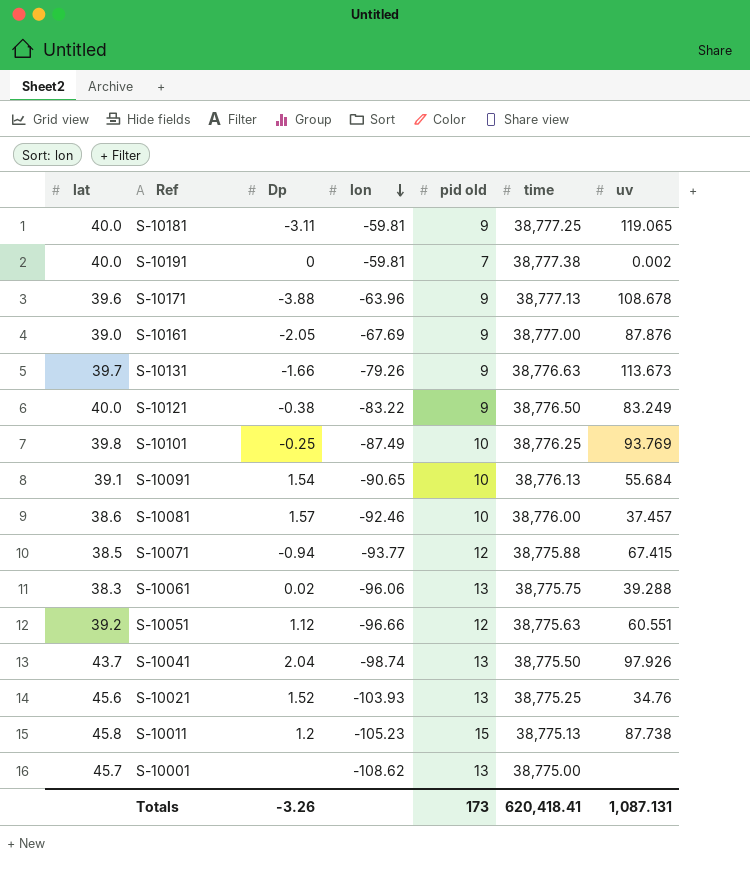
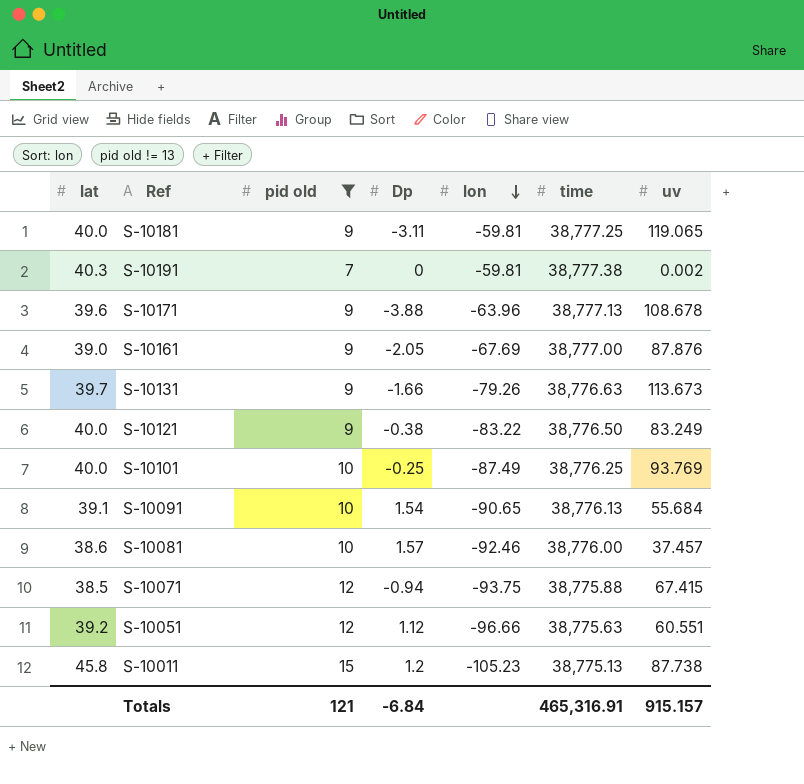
filter: none -> pid old != 13
column pid old | position: 5 -> 3
S-10191 | lat: 40.0 -> 40.3
S-10101 | lat: 39.8 -> 40.0
S-10071 | lon: -93.77 -> -93.75
Totals | pid old: 173 -> 121
Totals | Dp: -3.26 -> -6.84
Totals | time: 620,418.41 -> 465,316.91
Totals | uv: 1,087.131 -> 915.157

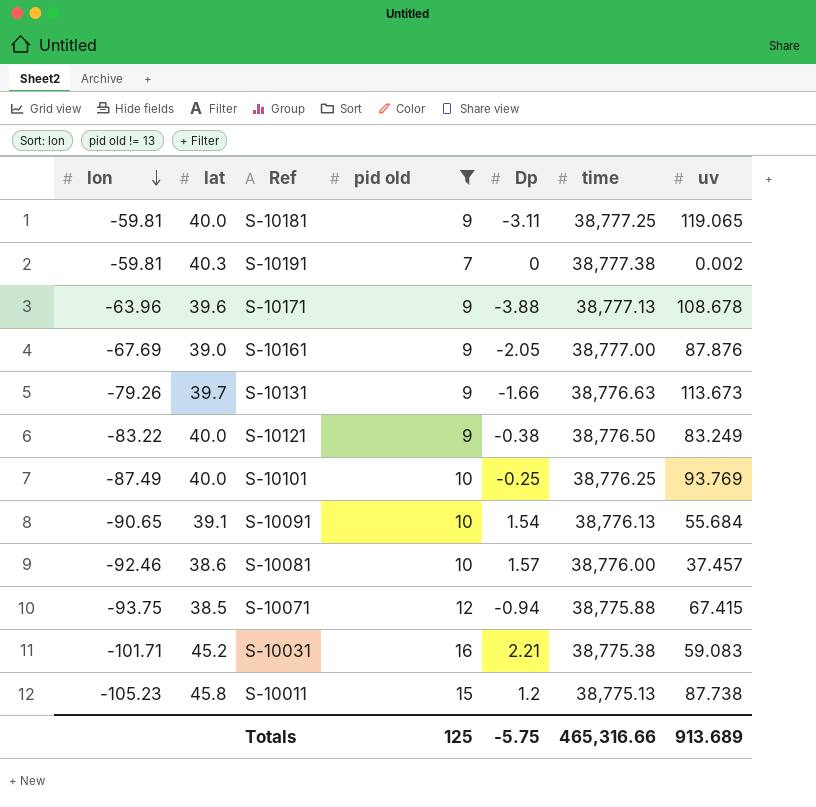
column lon | position: 5 -> 1
row S-10051: 39.2 | 12 | 1.12 | -96.66 | 38,775.63 | 60.551 -> none
row S-10031: none -> -101.71 | 45.2 | 16 | 2.21 | 38,775.38 | 59.083
Totals | pid old: 121 -> 125
Totals | Dp: -6.84 -> -5.75
Totals | time: 465,316.91 -> 465,316.66
Totals | uv: 915.157 -> 913.689

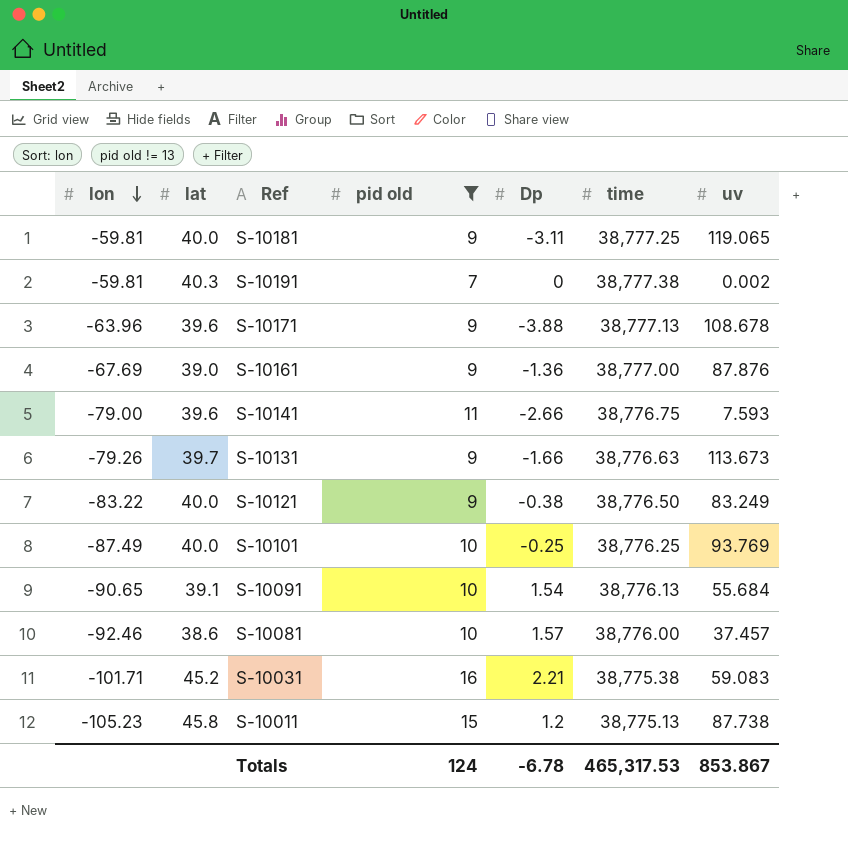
row S-10071: -93.75 | 38.5 | 12 | -0.94 | 38,775.88 | 67.415 -> none
S-10161 | Dp: -2.05 -> -1.36
row S-10141: none -> -79.00 | 39.6 | 11 | -2.66 | 38,776.75 | 7.593
Totals | pid old: 125 -> 124
Totals | Dp: -5.75 -> -6.78
Totals | time: 465,316.66 -> 465,317.53
Totals | uv: 913.689 -> 853.867

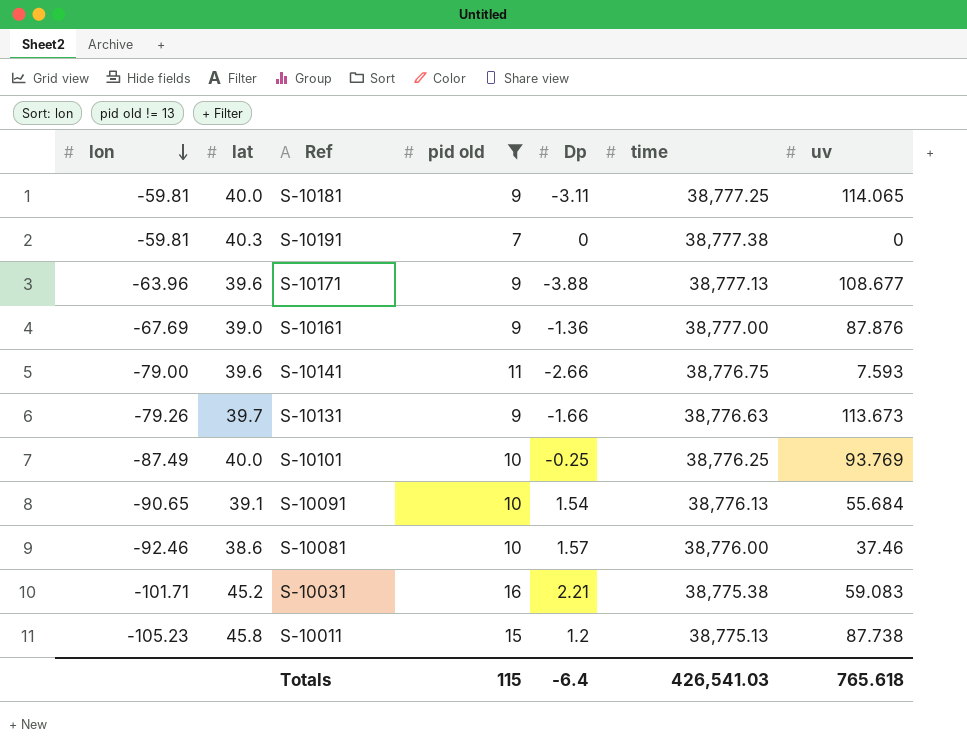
row S-10121: -83.22 | 40.0 | 9 | -0.38 | 38,776.50 | 83.249 -> none
S-10181 | uv: 119.065 -> 114.065
S-10191 | uv: 0.002 -> 0
S-10171 | uv: 108.678 -> 108.677
S-10081 | uv: 37.457 -> 37.46
Totals | pid old: 124 -> 115
Totals | Dp: -6.78 -> -6.4
Totals | time: 465,317.53 -> 426,541.03
Totals | uv: 853.867 -> 765.618

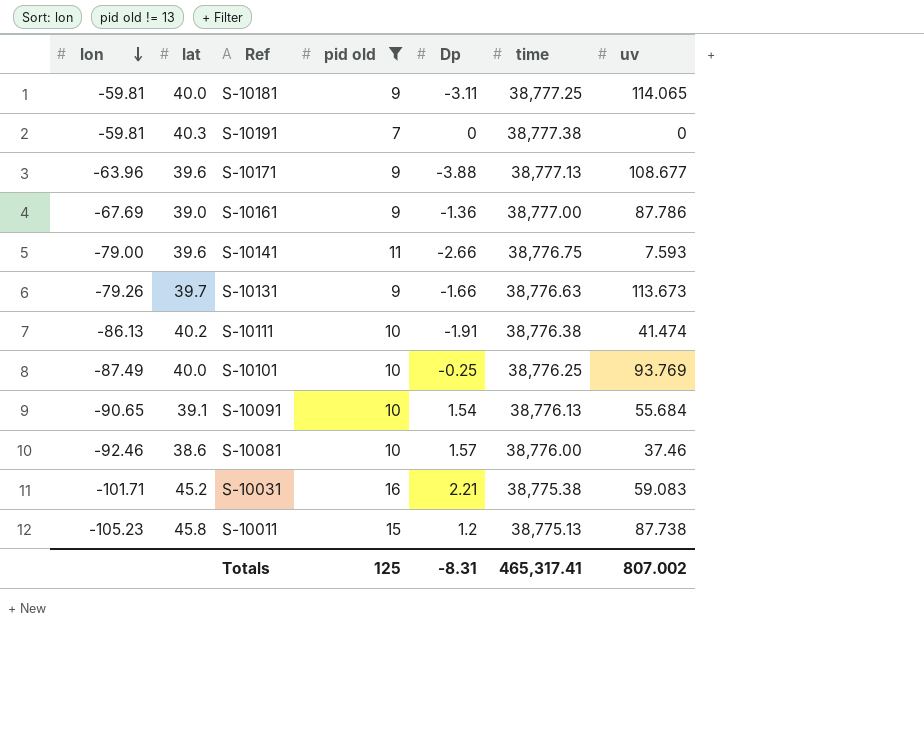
S-10161 | uv: 87.876 -> 87.786
row S-10111: none -> -86.13 | 40.2 | 10 | -1.91 | 38,776.38 | 41.474
Totals | pid old: 115 -> 125
Totals | Dp: -6.4 -> -8.31
Totals | time: 426,541.03 -> 465,317.41
Totals | uv: 765.618 -> 807.002

